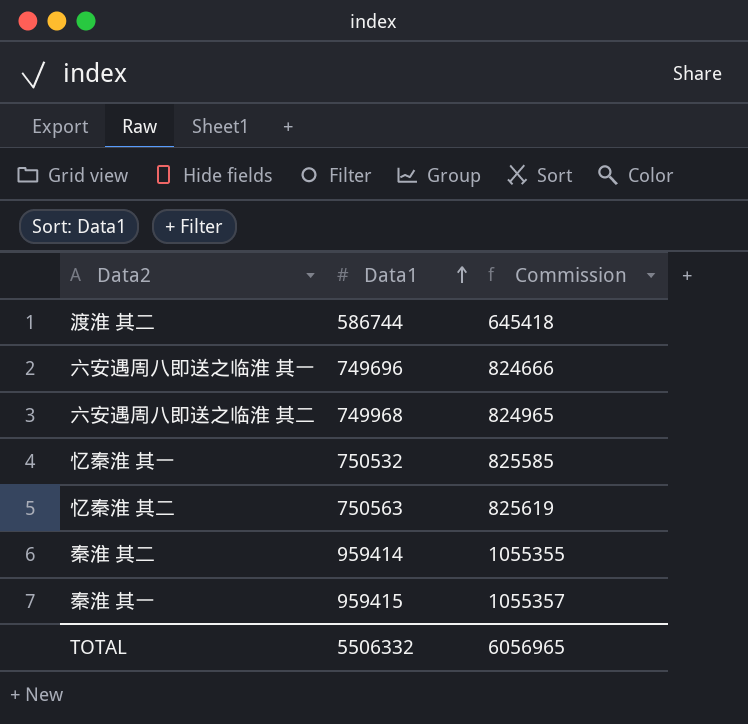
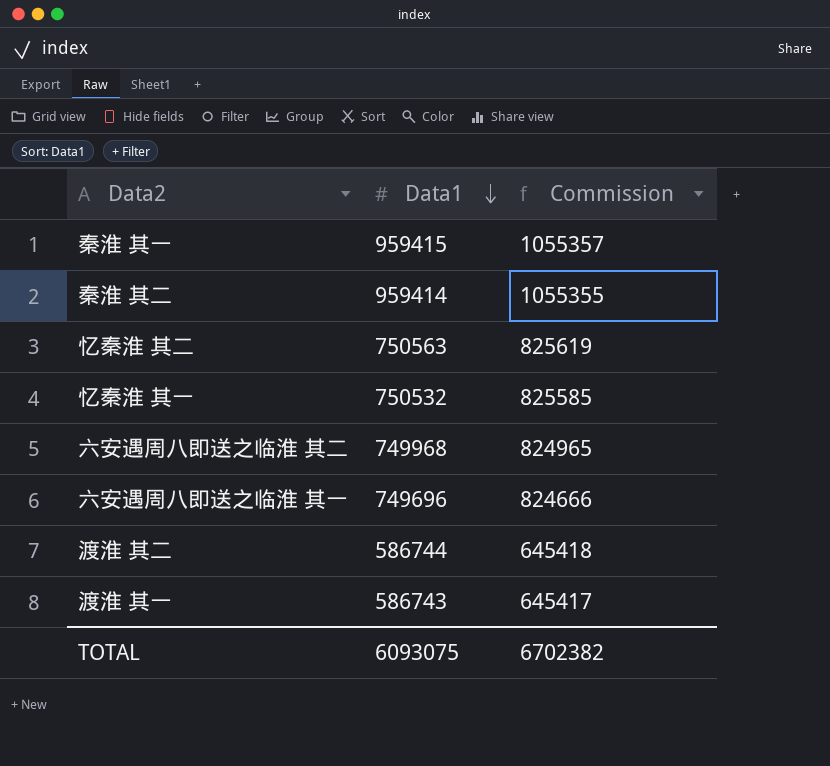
row order: Data1 ascending -> Data1 descending
row 渡淮 其一: none -> 586743 | 645417
TOTAL | Data1: 5506332 -> 6093075
TOTAL | Commission: 6056965 -> 6702382

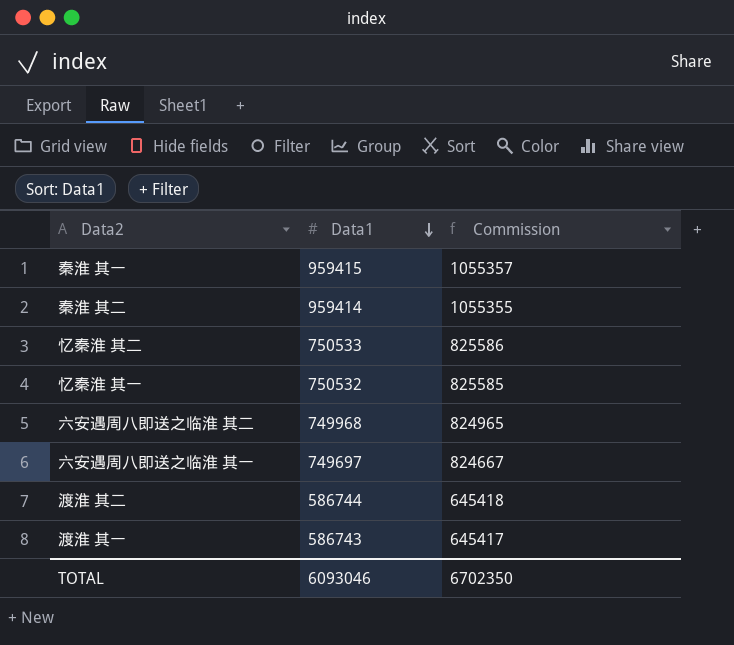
忆秦淮 其二 | Data1: 750563 -> 750533
忆秦淮 其二 | Commission: 825619 -> 825586
六安遇周八即送之临淮 其一 | Data1: 749696 -> 749697
六安遇周八即送之临淮 其一 | Commission: 824666 -> 824667
TOTAL | Data1: 6093075 -> 6093046
TOTAL | Commission: 6702382 -> 6702350

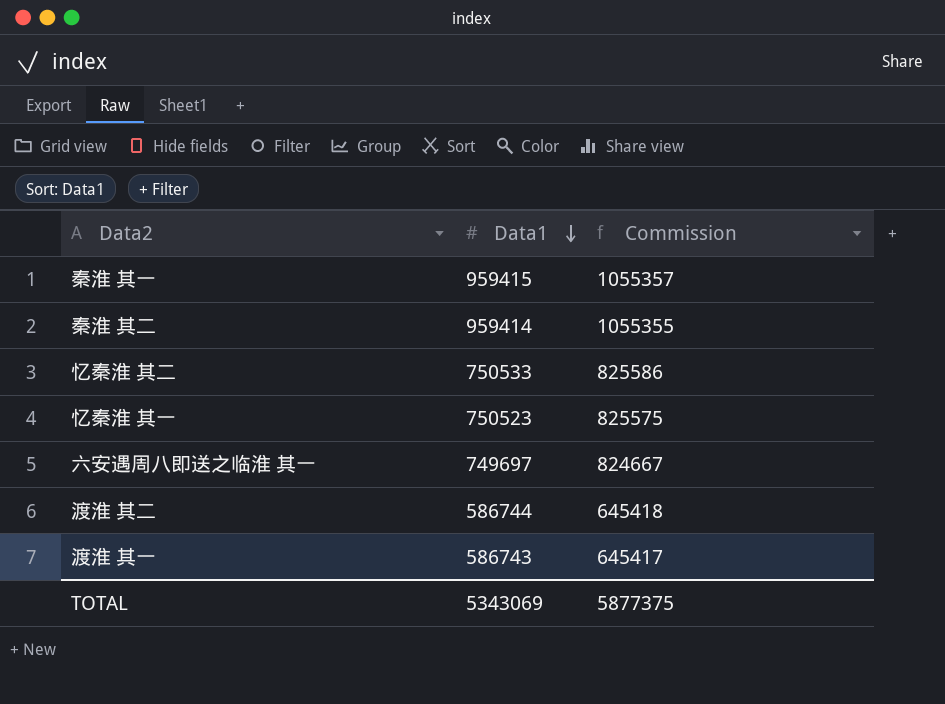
row 六安遇周八即送之临淮 其二: 749968 | 824965 -> none
忆秦淮 其一 | Data1: 750532 -> 750523
忆秦淮 其一 | Commission: 825585 -> 825575
TOTAL | Data1: 6093046 -> 5343069
TOTAL | Commission: 6702350 -> 5877375

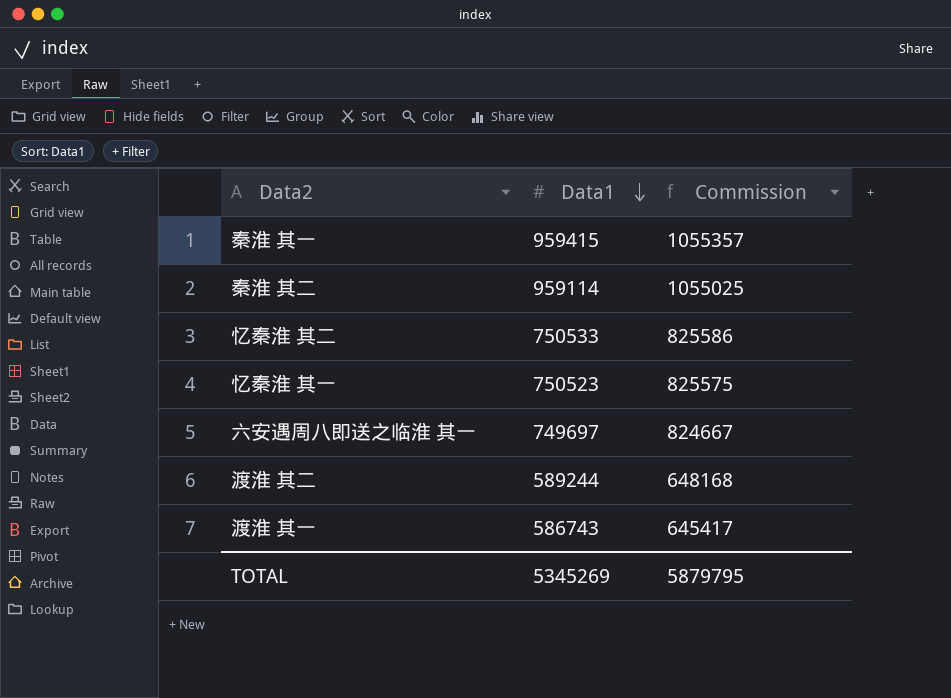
秦淮 其二 | Data1: 959414 -> 959114
秦淮 其二 | Commission: 1055355 -> 1055025
渡淮 其二 | Data1: 586744 -> 589244
渡淮 其二 | Commission: 645418 -> 648168
TOTAL | Data1: 5343069 -> 5345269
TOTAL | Commission: 5877375 -> 5879795

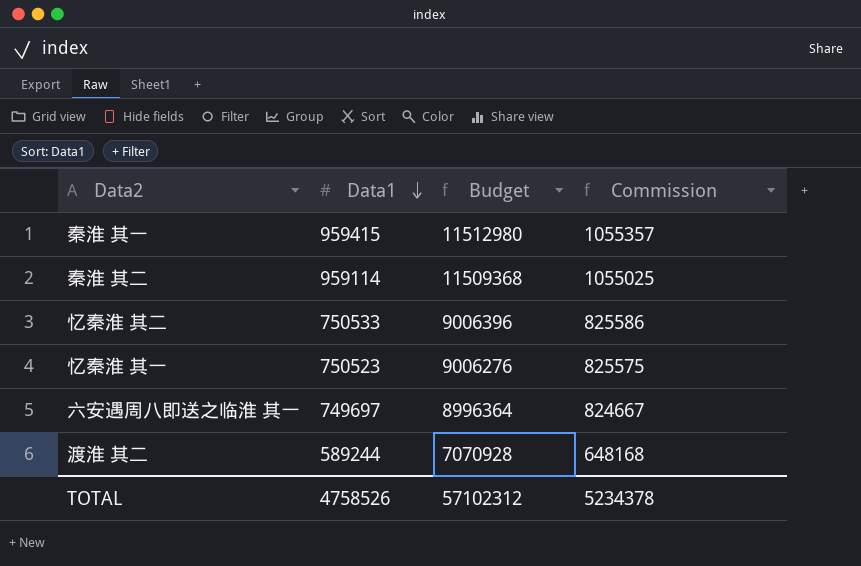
column Budget | formula: none -> [Data1] * 12
row 渡淮 其一: 586743 | 645417 -> none
TOTAL | Data1: 5345269 -> 4758526
TOTAL | Commission: 5879795 -> 5234378

